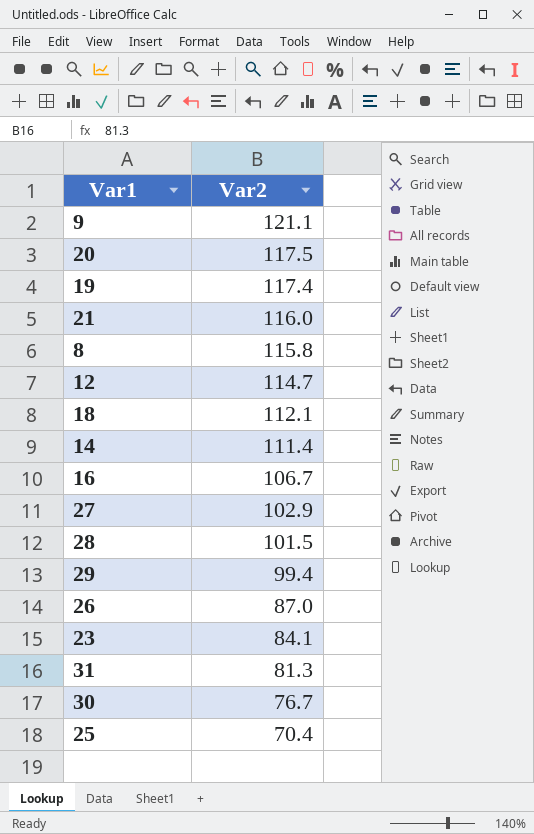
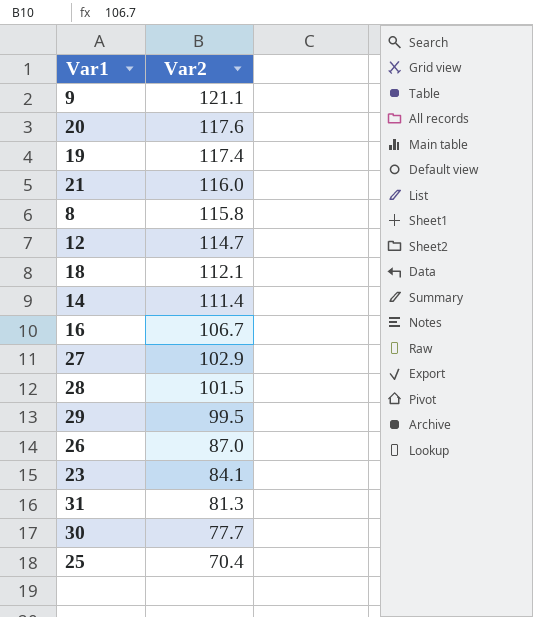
20 | Var2: 117.5 -> 117.6
29 | Var2: 99.4 -> 99.5
30 | Var2: 76.7 -> 77.7

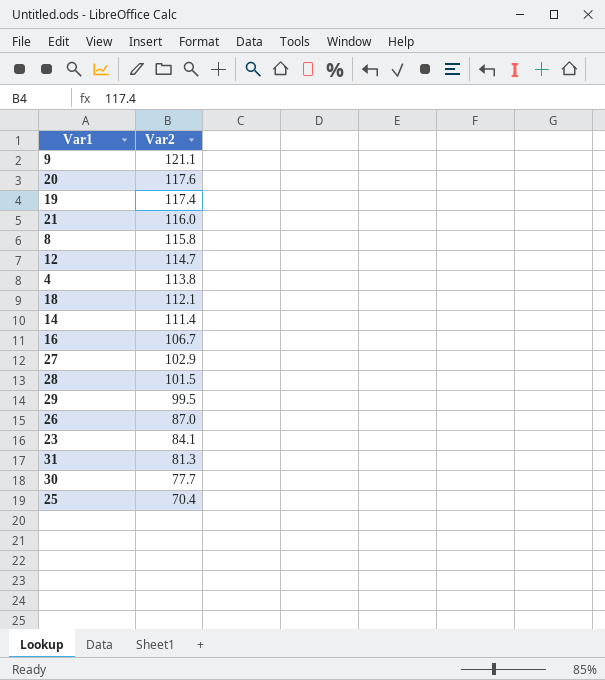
row 4: none -> 113.8

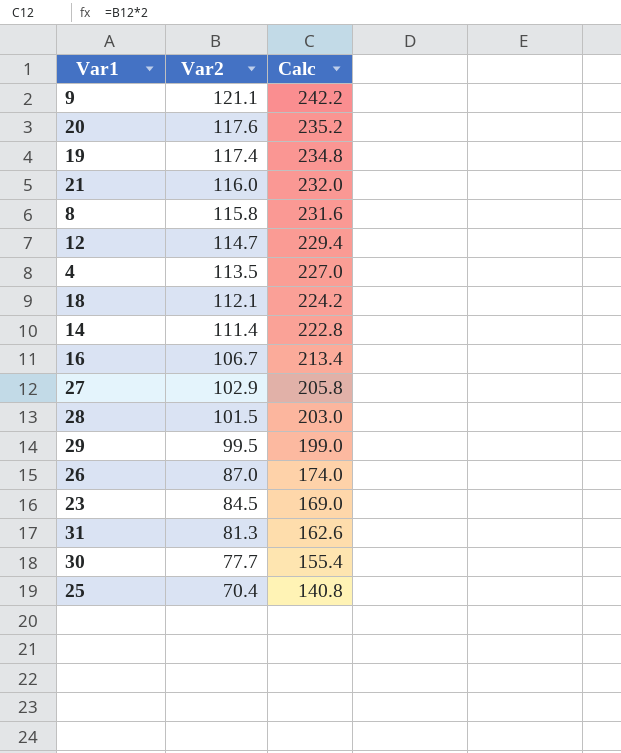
column Calc | formula: none -> [Var2] * 2
4 | Var2: 113.8 -> 113.5
23 | Var2: 84.1 -> 84.5

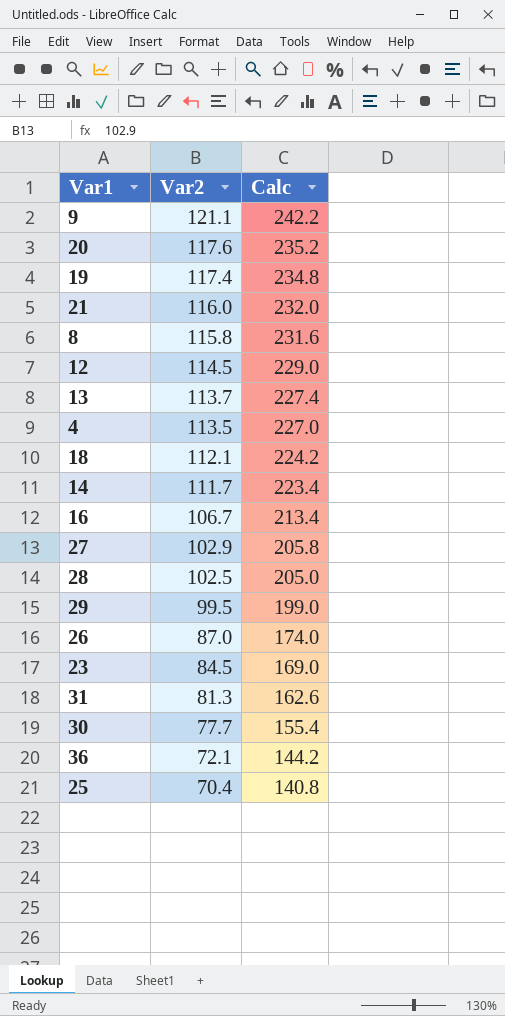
12 | Var2: 114.7 -> 114.5
12 | Calc: 229.4 -> 229.0
row 13: none -> 113.7 | 227.4
14 | Var2: 111.4 -> 111.7
14 | Calc: 222.8 -> 223.4
28 | Var2: 101.5 -> 102.5
28 | Calc: 203.0 -> 205.0
row 36: none -> 72.1 | 144.2

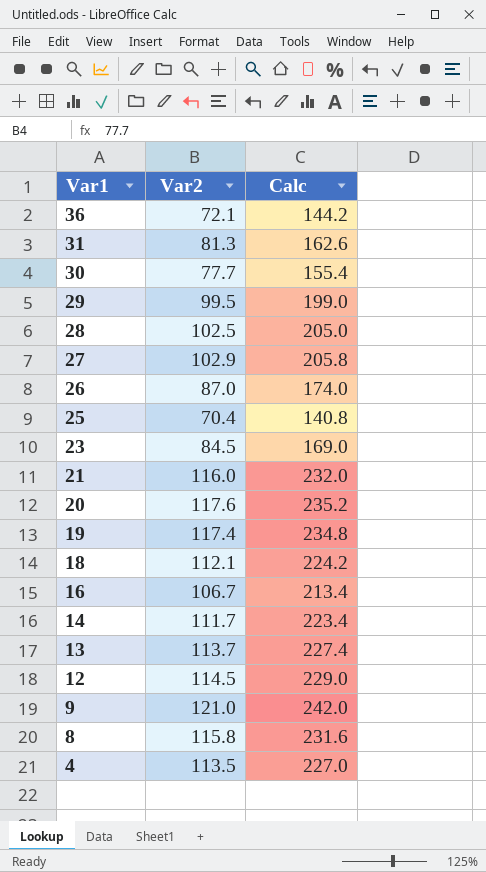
row order: Var2 descending -> Var1 descending
9 | Var2: 121.1 -> 121.0
9 | Calc: 242.2 -> 242.0

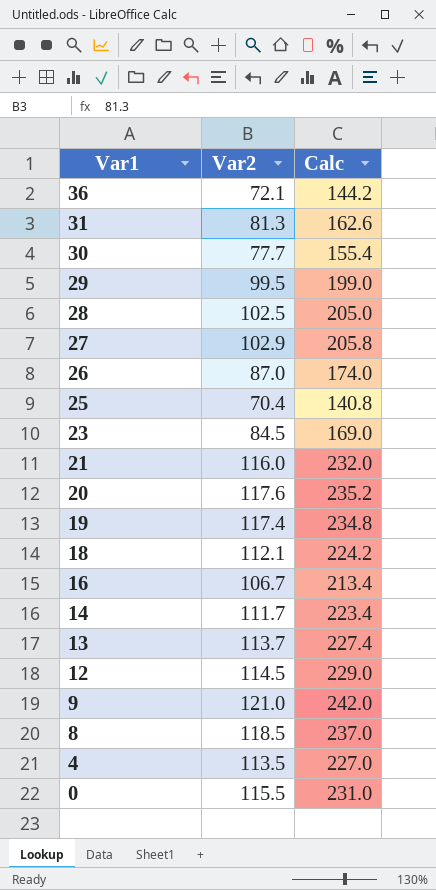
8 | Var2: 115.8 -> 118.5
8 | Calc: 231.6 -> 237.0
row 0: none -> 115.5 | 231.0

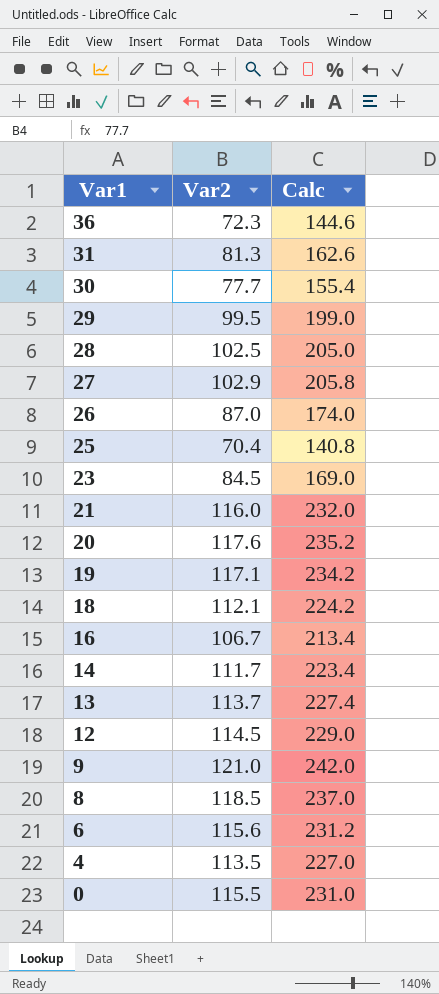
36 | Var2: 72.1 -> 72.3
36 | Calc: 144.2 -> 144.6
19 | Var2: 117.4 -> 117.1
19 | Calc: 234.8 -> 234.2
row 6: none -> 115.6 | 231.2

